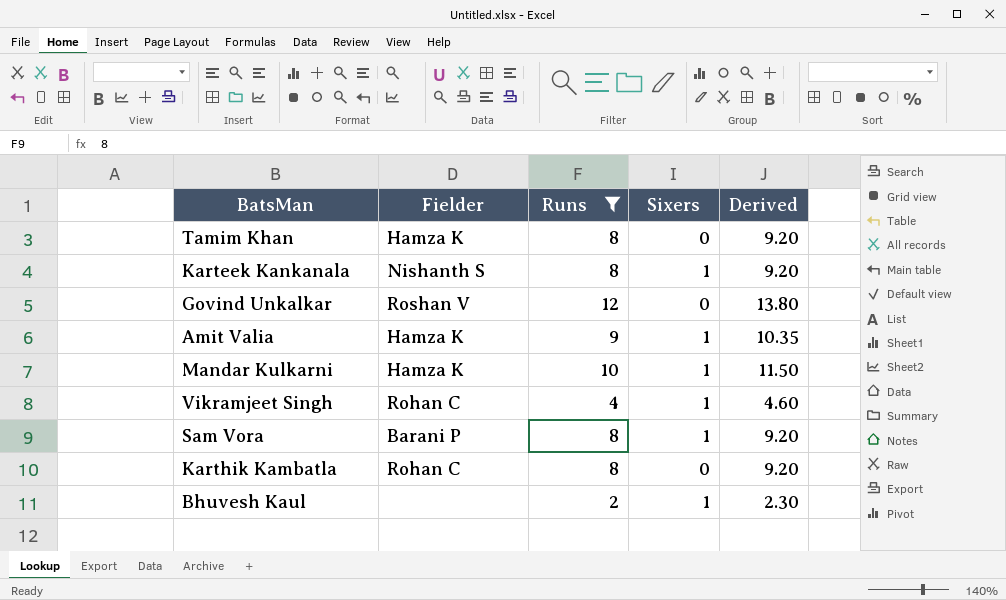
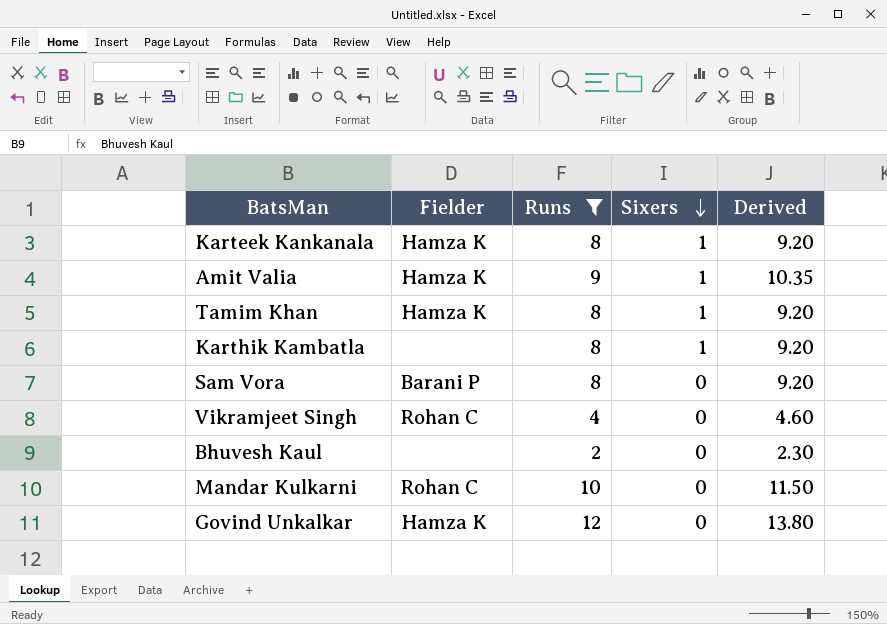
row order: none -> Sixers descending
Karteek Kankanala | Fielder: Nishanth S -> Hamza K
Tamim Khan | Sixers: 0 -> 1
Karthik Kambatla | Fielder: Rohan C -> none
Karthik Kambatla | Sixers: 0 -> 1
Sam Vora | Sixers: 1 -> 0
Vikramjeet Singh | Sixers: 1 -> 0
Bhuvesh Kaul | Sixers: 1 -> 0
Mandar Kulkarni | Fielder: Hamza K -> Rohan C
Mandar Kulkarni | Sixers: 1 -> 0
Govind Unkalkar | Fielder: Roshan V -> Hamza K

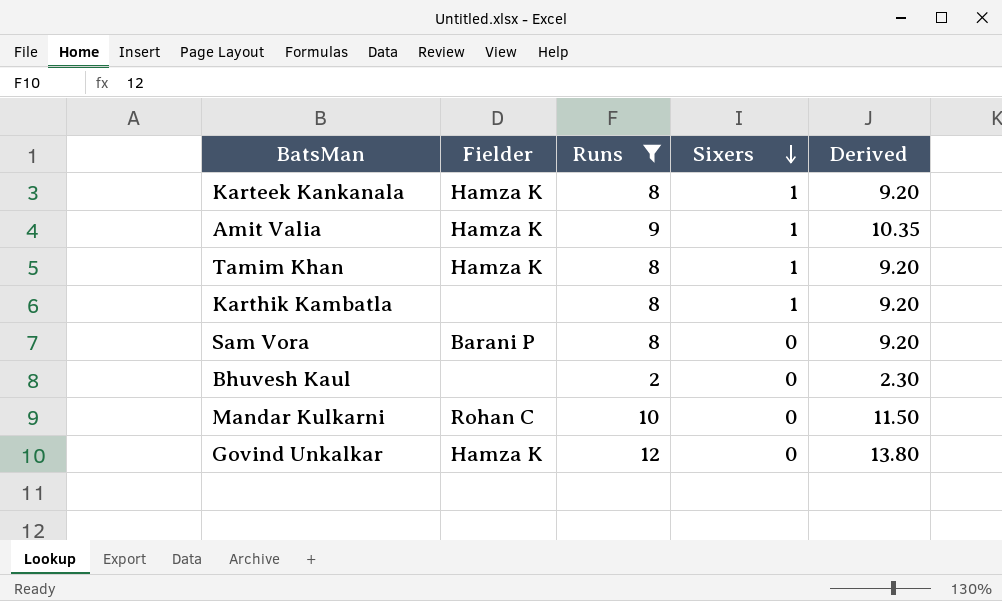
row Vikramjeet Singh: Rohan C | 4 | 0 | 4.60 -> none

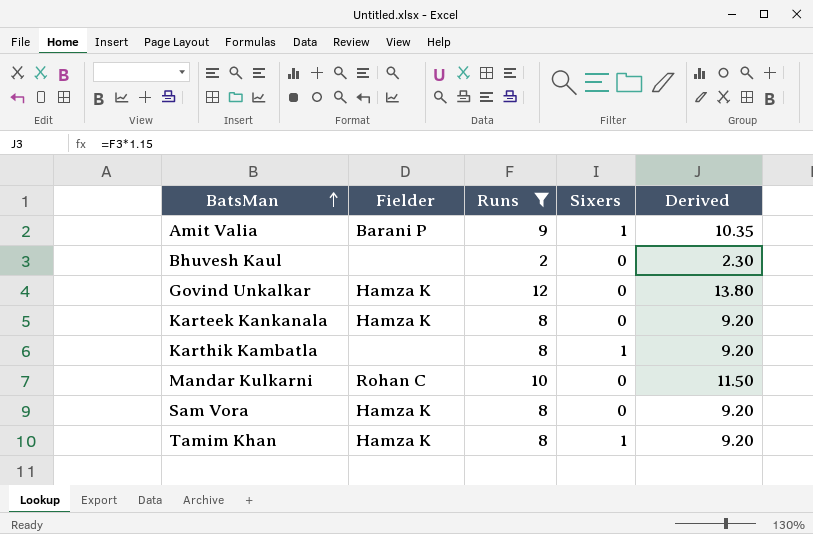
row order: Sixers descending -> BatsMan ascending
Amit Valia | Fielder: Hamza K -> Barani P
Karteek Kankanala | Sixers: 1 -> 0
Sam Vora | Fielder: Barani P -> Hamza K

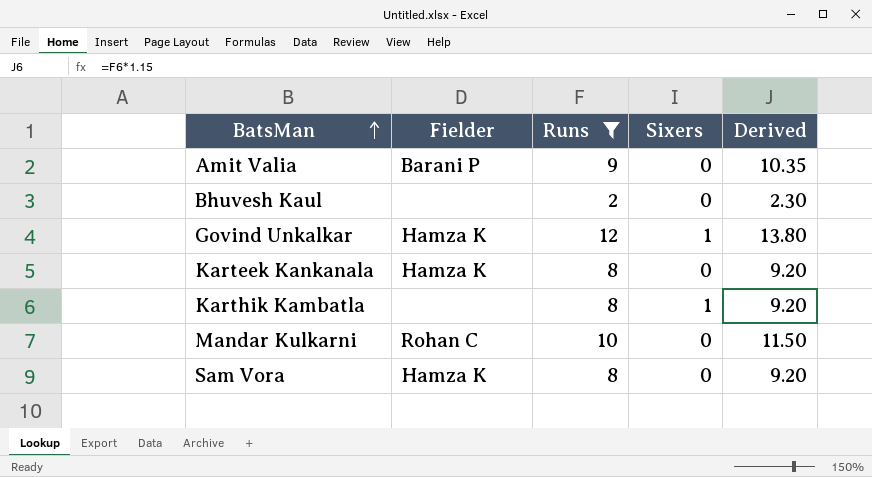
row Tamim Khan: Hamza K | 8 | 1 | 9.20 -> none
Amit Valia | Sixers: 1 -> 0
Govind Unkalkar | Sixers: 0 -> 1

